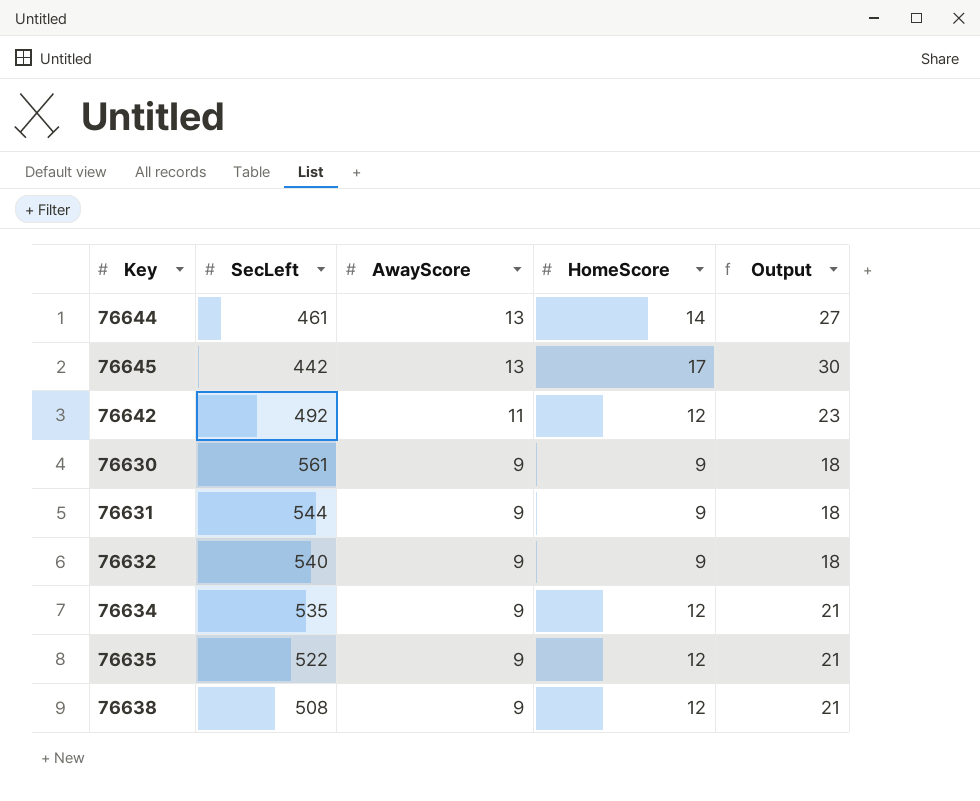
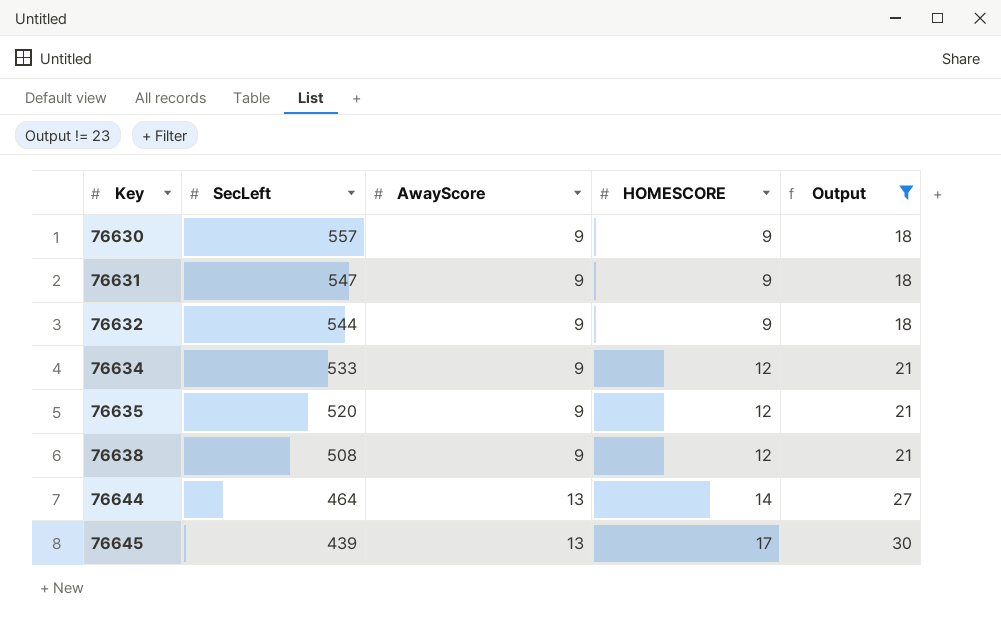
filter: none -> Output != 23
row order: AwayScore descending -> Key ascending
column name: HomeScore -> HOMESCORE
76630 | SecLeft: 561 -> 557
76631 | SecLeft: 544 -> 547
76632 | SecLeft: 540 -> 544
76634 | SecLeft: 535 -> 533
76635 | SecLeft: 522 -> 520
76644 | SecLeft: 461 -> 464
76645 | SecLeft: 442 -> 439

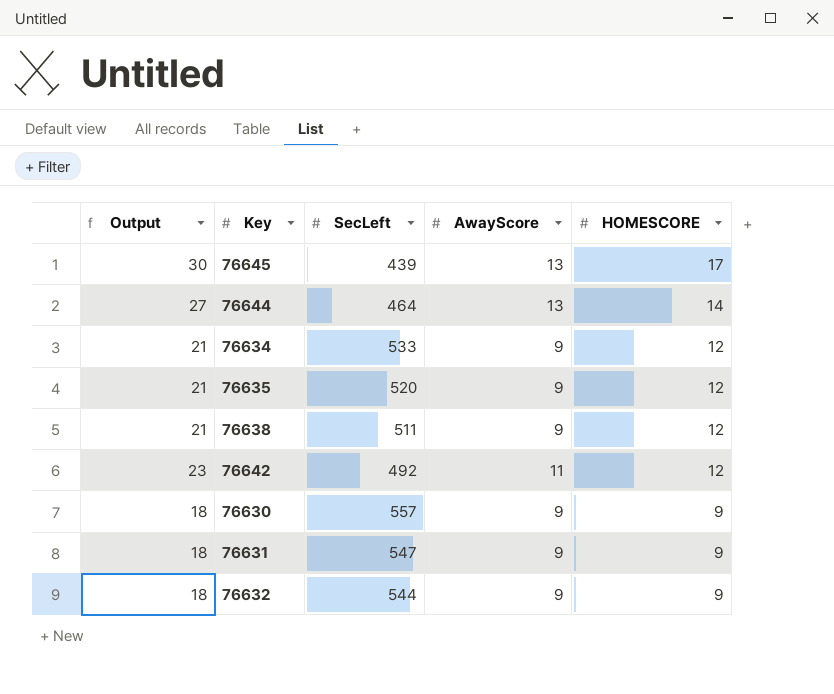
filter: Output != 23 -> none
row order: Key ascending -> HOMESCORE descending
column Output | position: 5 -> 1
76638 | SecLeft: 508 -> 511

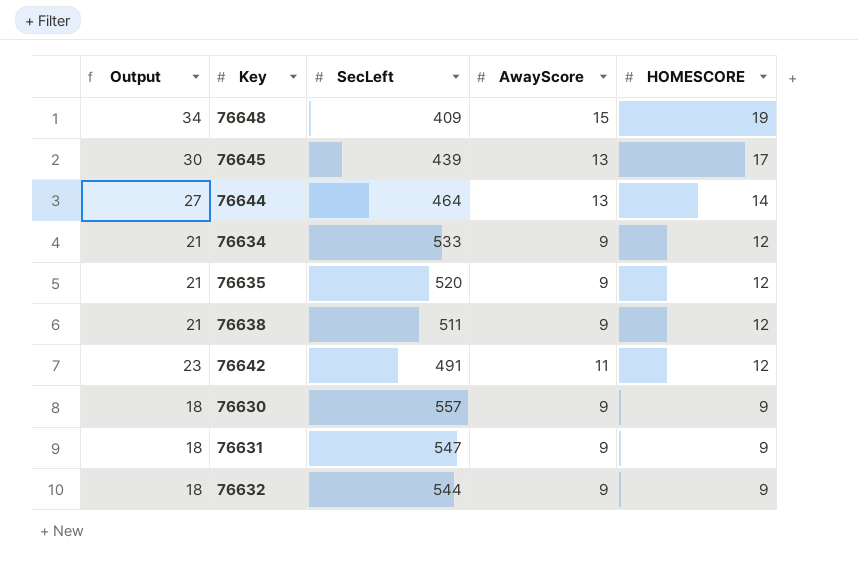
row 76648: none -> 34 | 409 | 15 | 19
76642 | SecLeft: 492 -> 491

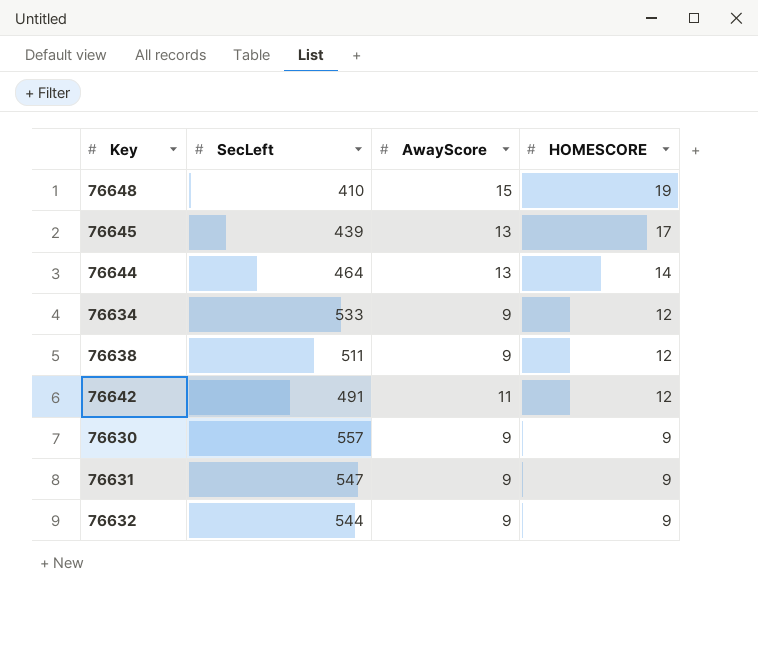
column Output | formula: [AwayScore] + [HOMESCORE] -> none
row 76635: 21 | 520 | 9 | 12 -> none
76648 | SecLeft: 409 -> 410

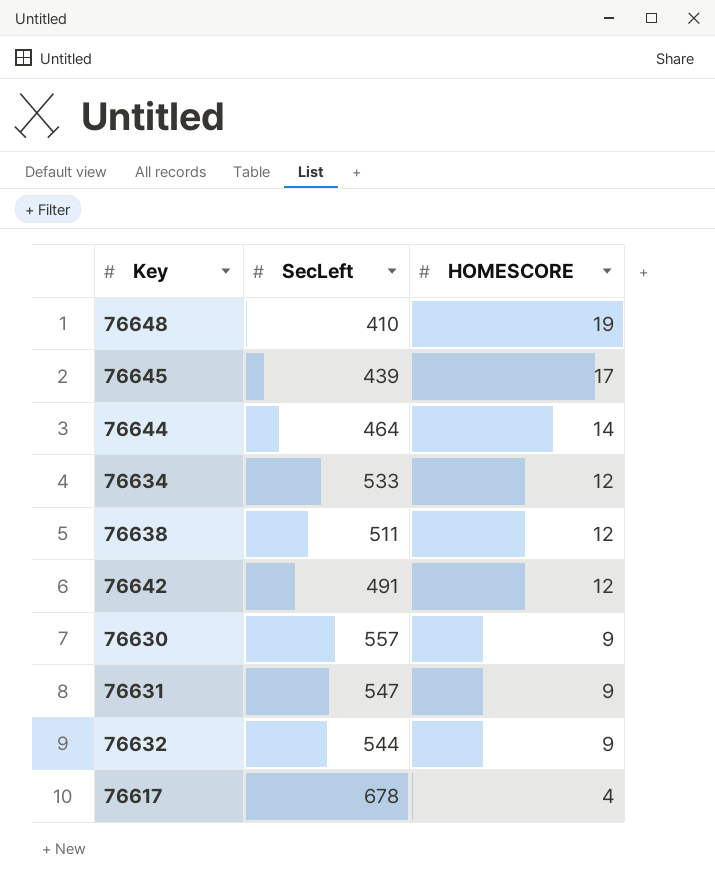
column AwayScore | position: 3 -> none
row 76617: none -> 678 | 4

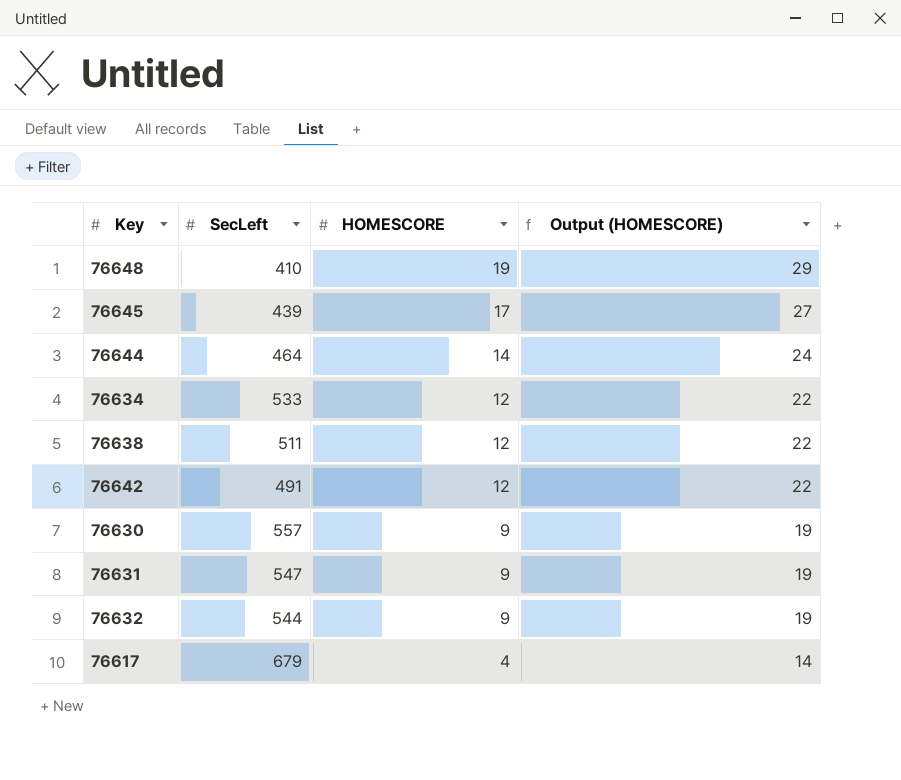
column Output (HOMESCORE) | formula: none -> [HOMESCORE] + 10
76617 | SecLeft: 678 -> 679

